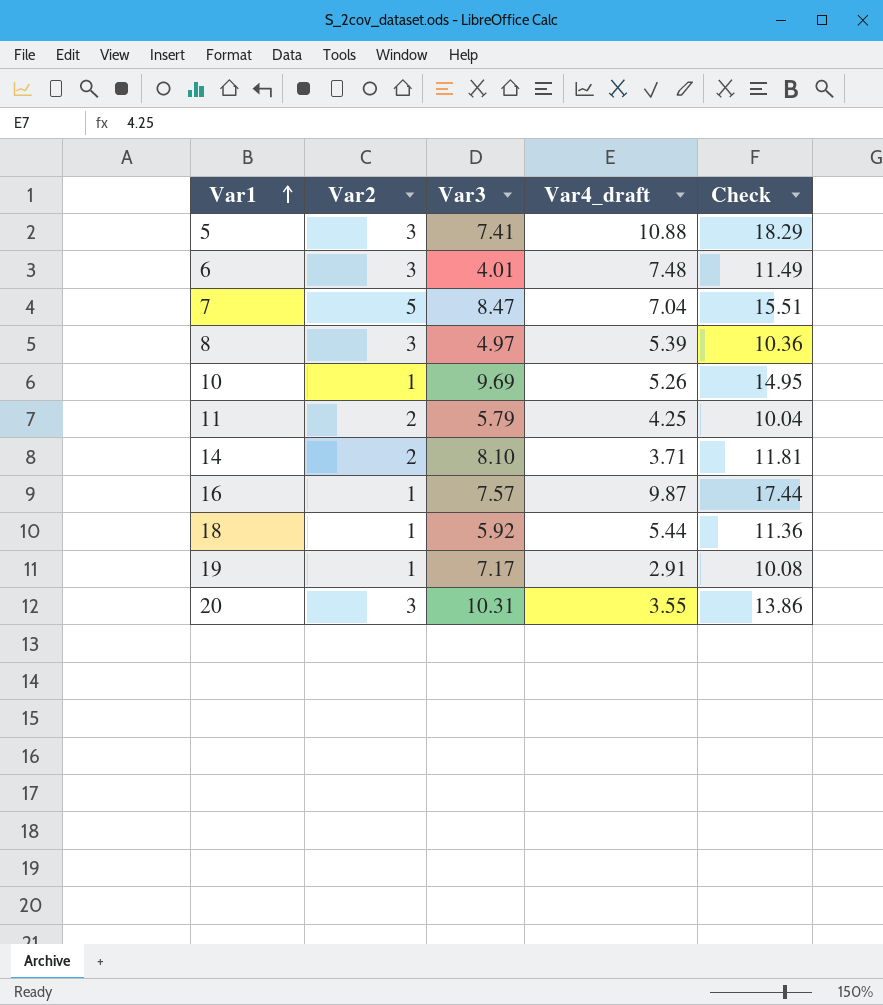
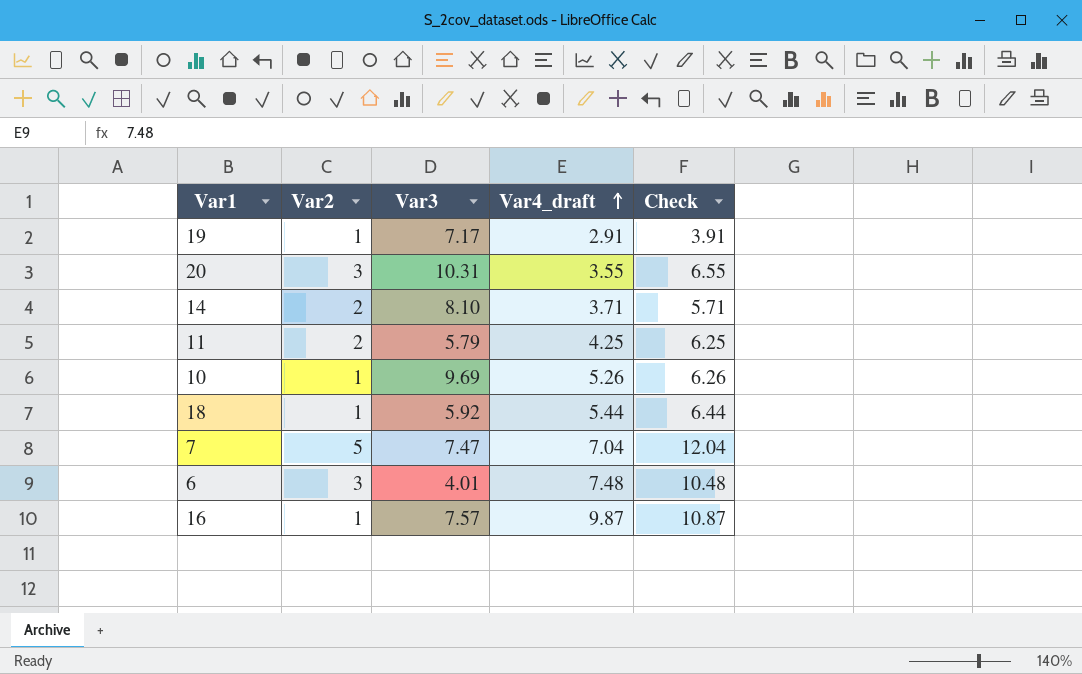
row order: Var1 ascending -> Var4_draft ascending
column Check | formula: [Var3] + [Var4_draft] -> [Var2] + [Var4_draft]
row 5: 3 | 7.41 | 10.88 | 18.29 -> none
row 8: 3 | 4.97 | 5.39 | 10.36 -> none
7 | Var3: 8.47 -> 7.47

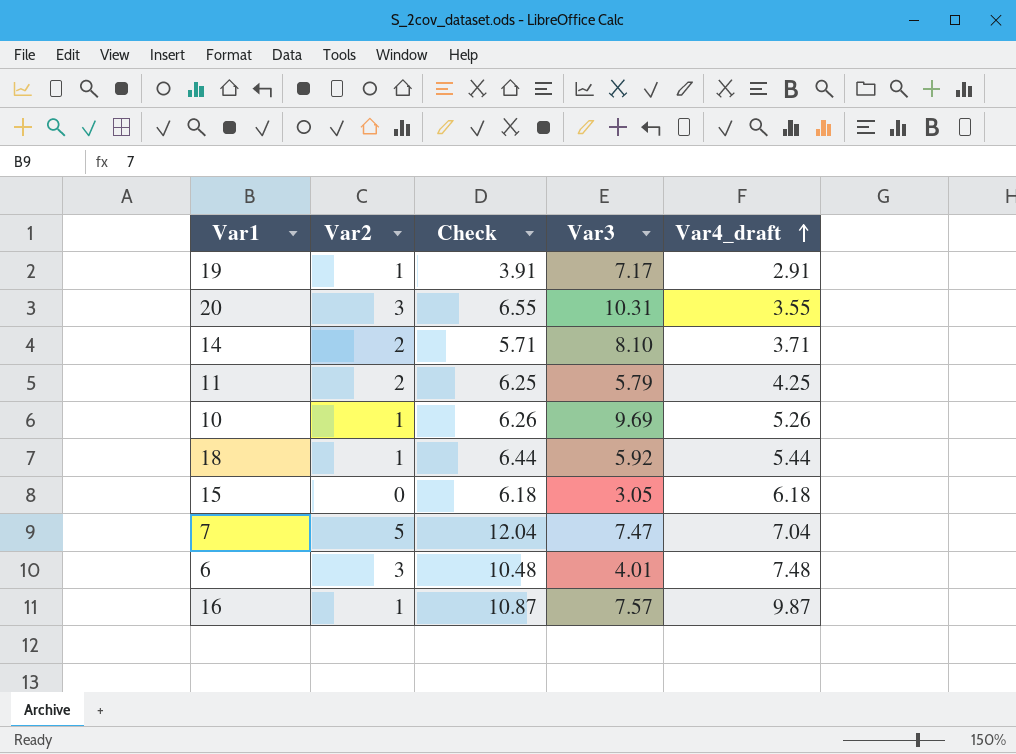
column Check | position: 5 -> 3
row 15: none -> 0 | 6.18 | 3.05 | 6.18

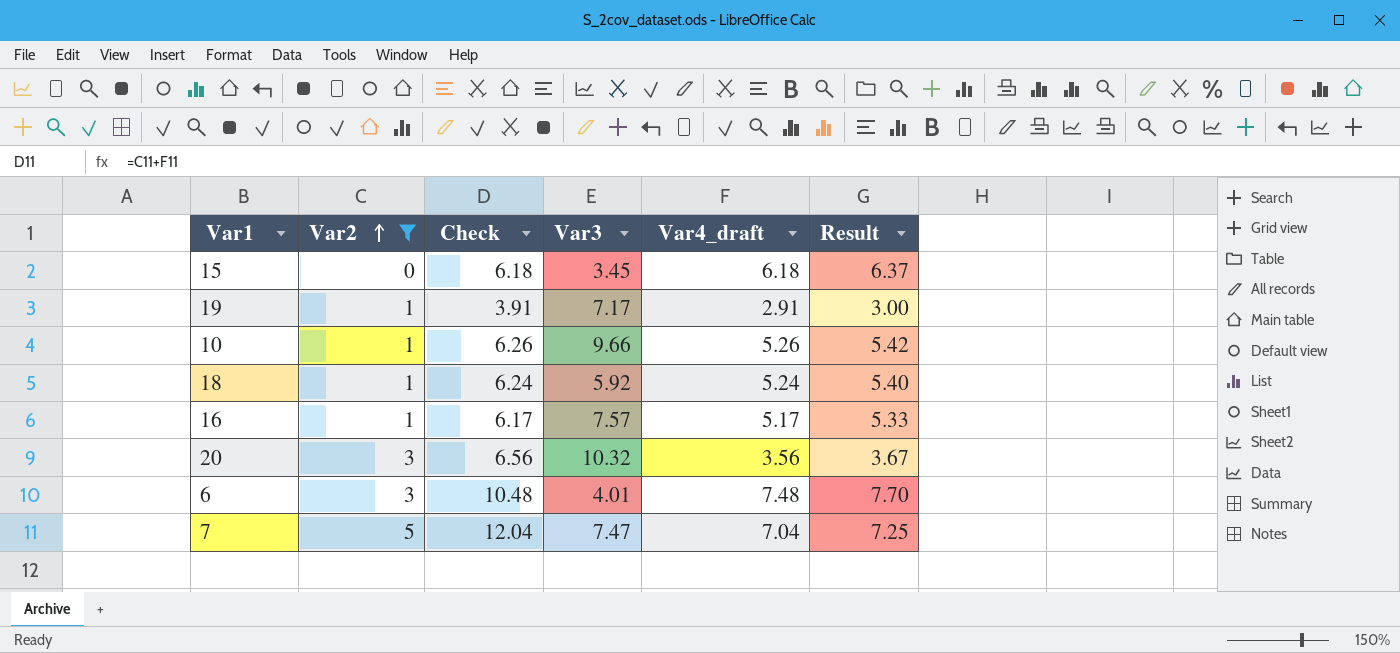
filter: none -> Var2 != 2
row order: Var4_draft ascending -> Var2 ascending
column Result | formula: none -> [Var4_draft] * 1.03
15 | Var3: 3.05 -> 3.45
10 | Var3: 9.69 -> 9.66
18 | Check: 6.44 -> 6.24
18 | Var4_draft: 5.44 -> 5.24
16 | Check: 10.87 -> 6.17
16 | Var4_draft: 9.87 -> 5.17
20 | Check: 6.55 -> 6.56
20 | Var3: 10.31 -> 10.32
20 | Var4_draft: 3.55 -> 3.56

